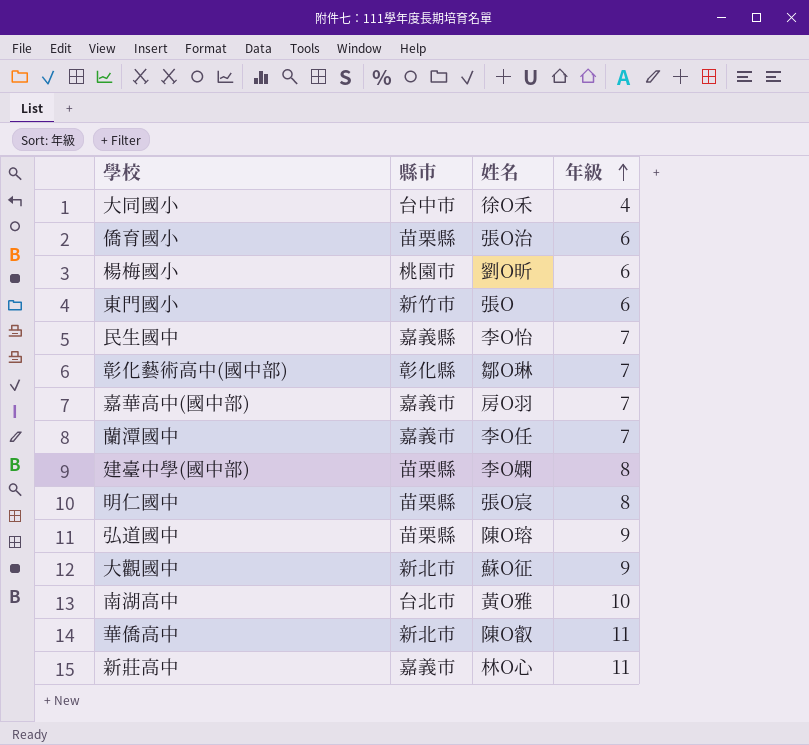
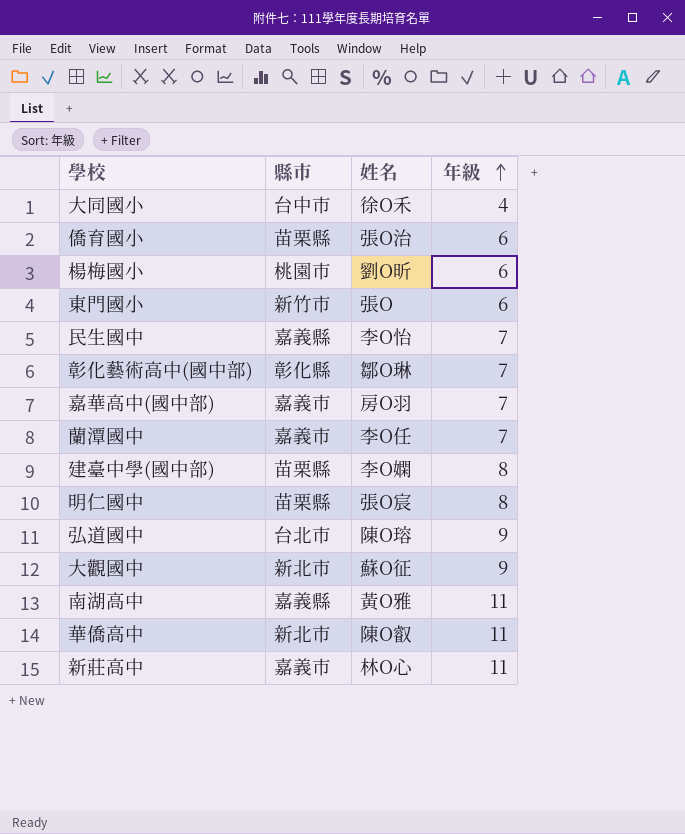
弘道國中 | 縣市: 苗栗縣 -> 台北市
南湖高中 | 縣市: 台北市 -> 嘉義縣
南湖高中 | 年級: 10 -> 11

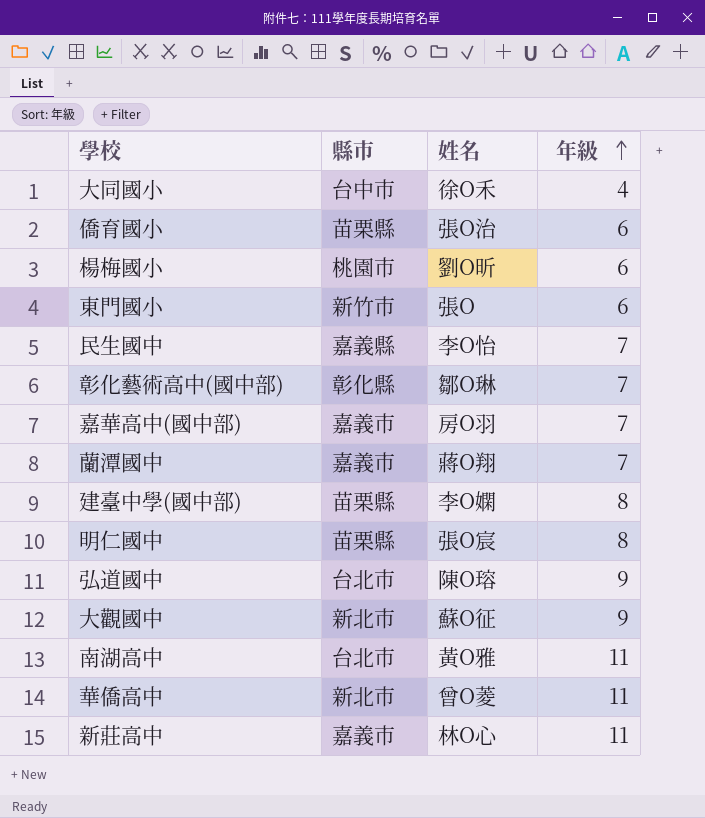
蘭潭國中 | 姓名: 李O任 -> 蔣O翔
南湖高中 | 縣市: 嘉義縣 -> 台北市
華僑高中 | 姓名: 陳O叡 -> 曾O菱

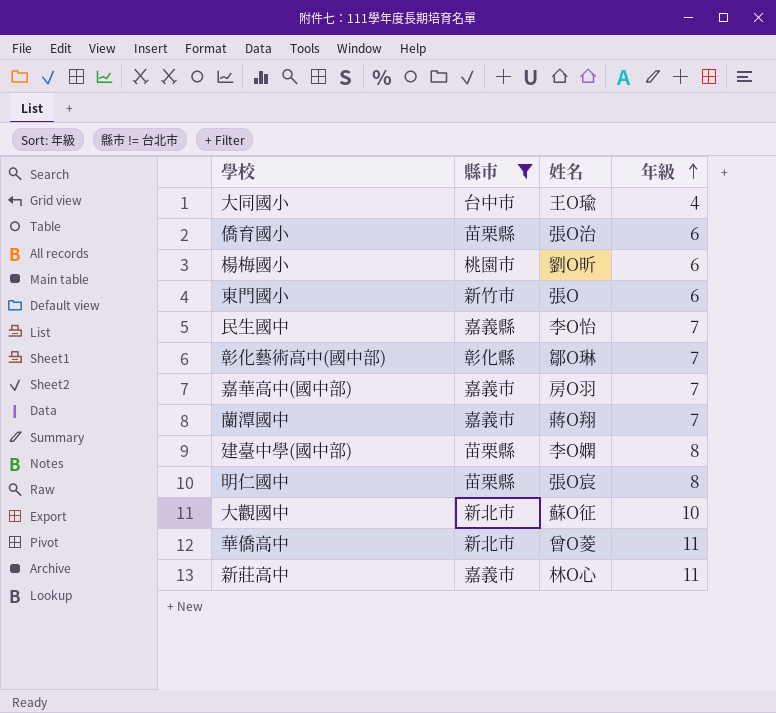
filter: none -> 縣市 != 台北市
大同國小 | 姓名: 徐O禾 -> 王O瑜
大觀國中 | 年級: 9 -> 10

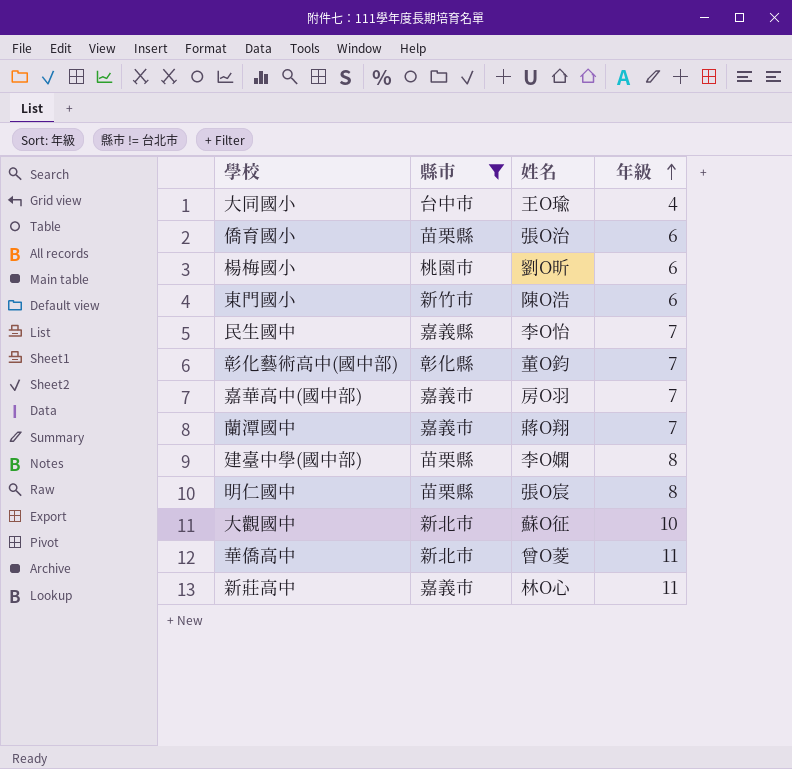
東門國小 | 姓名: 張O -> 陳O浩
彰化藝術高中(國中部) | 姓名: 鄒O琳 -> 董O鈞

